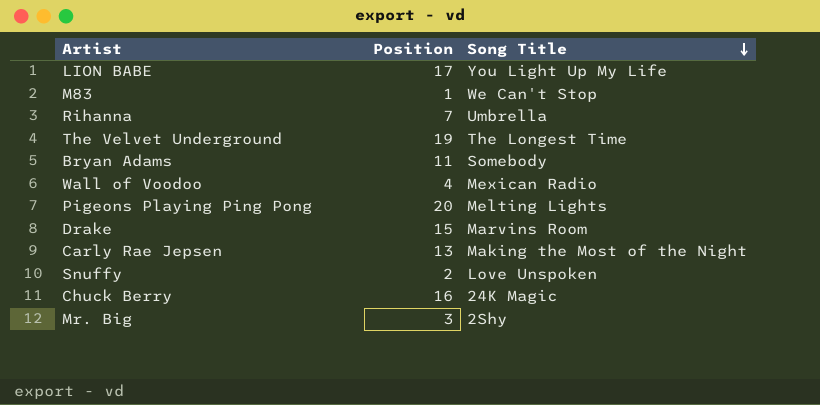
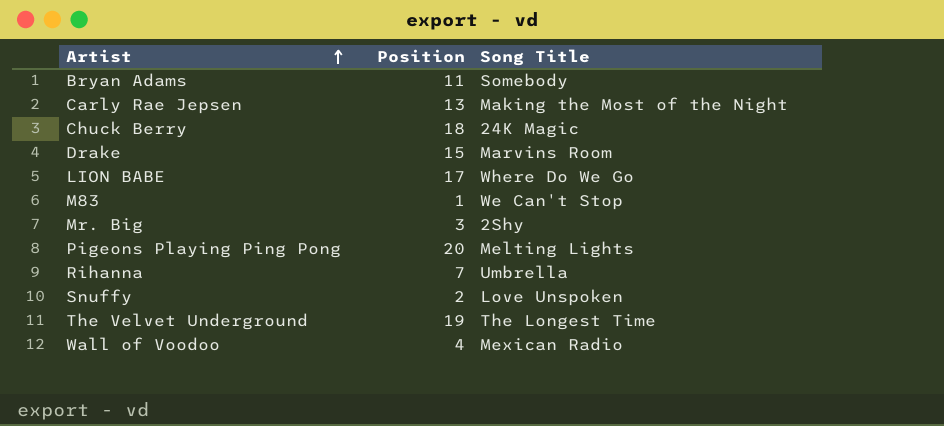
row order: Song Title descending -> Artist ascending
Chuck Berry | Position: 16 -> 18
LION BABE | Song Title: You Light Up My Life -> Where Do We Go

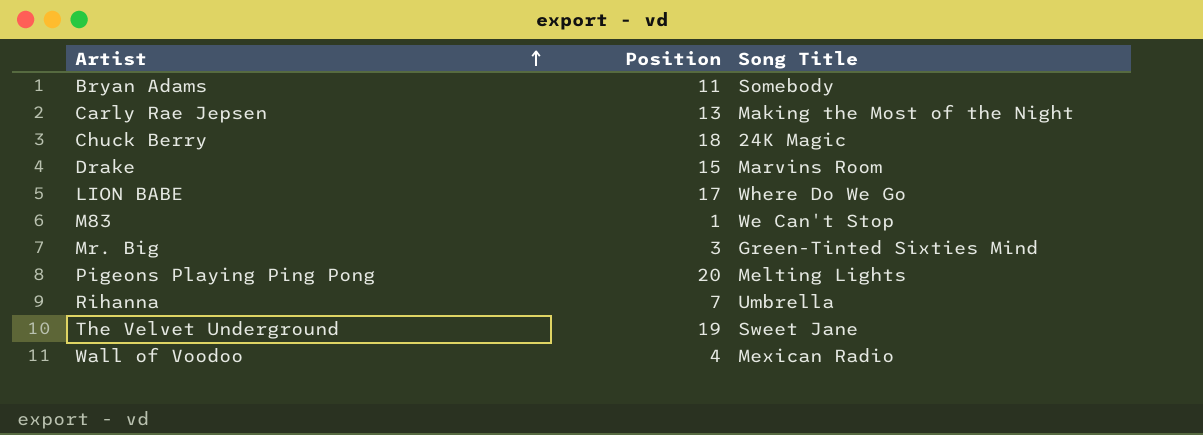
row Snuffy: 2 | Love Unspoken -> none
Mr. Big | Song Title: 2Shy -> Green-Tinted Sixties Mind
The Velvet Underground | Song Title: The Longest Time -> Sweet Jane

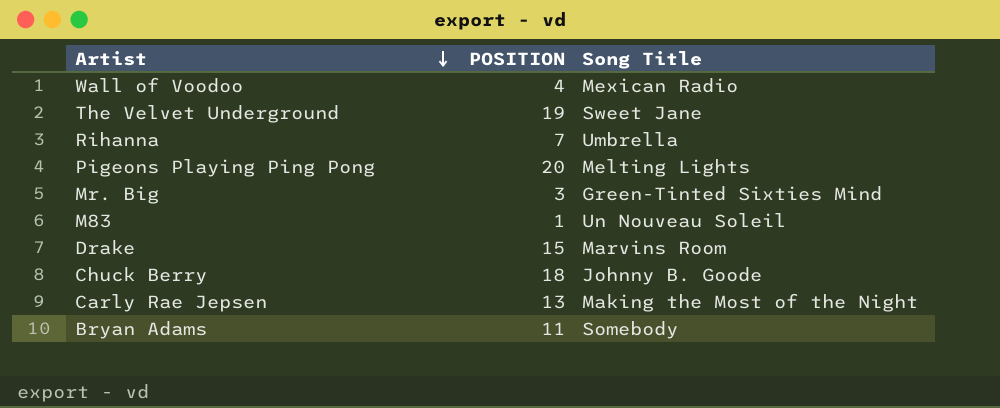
row order: Artist ascending -> Artist descending
column name: Position -> POSITION
row LION BABE: 17 | Where Do We Go -> none
M83 | Song Title: We Can't Stop -> Un Nouveau Soleil
Chuck Berry | Song Title: 24K Magic -> Johnny B. Goode

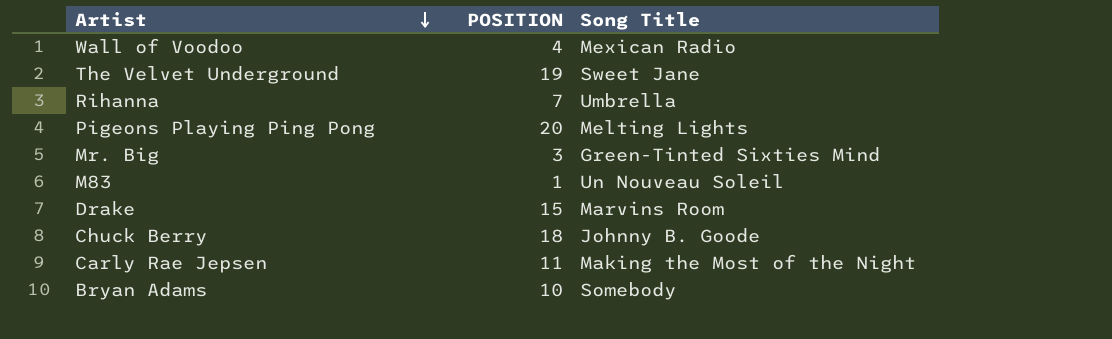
Carly Rae Jepsen | POSITION: 13 -> 11
Bryan Adams | POSITION: 11 -> 10

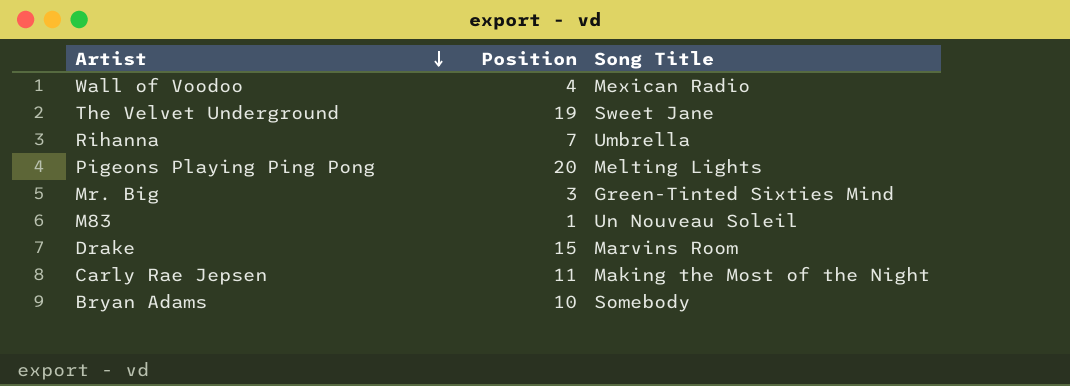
column name: POSITION -> Position
row Chuck Berry: 18 | Johnny B. Goode -> none

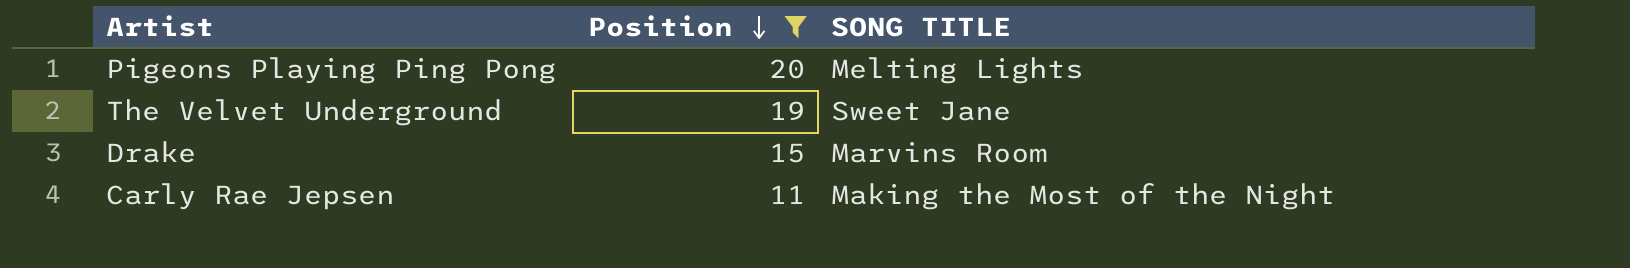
filter: none -> Position >= 11
row order: Artist descending -> Position descending
column name: Song Title -> SONG TITLE

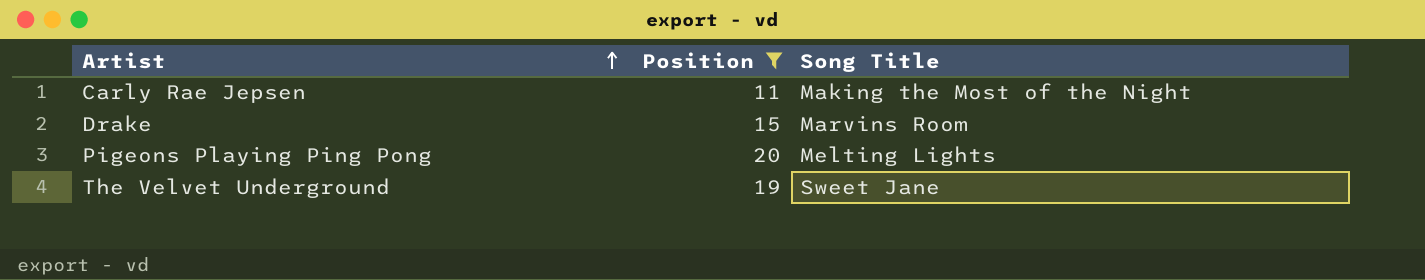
row order: Position descending -> Artist ascending
column name: SONG TITLE -> Song Title

